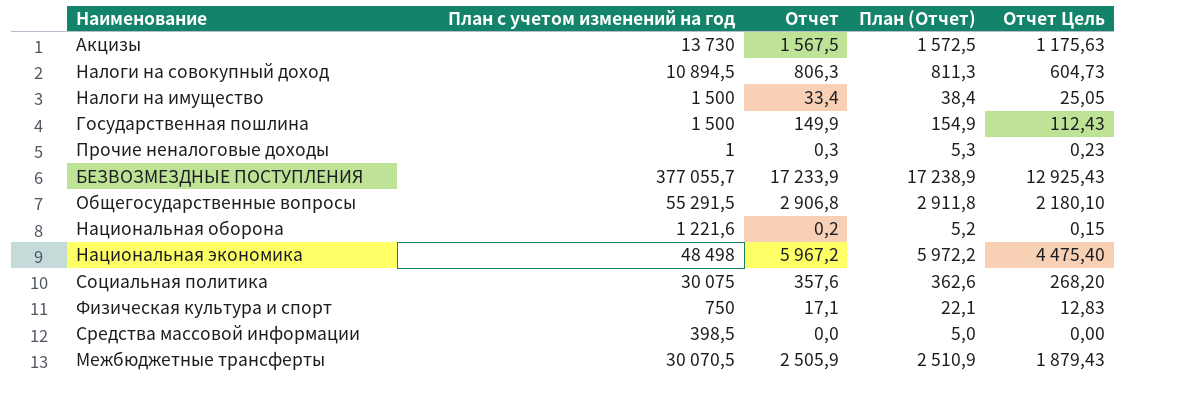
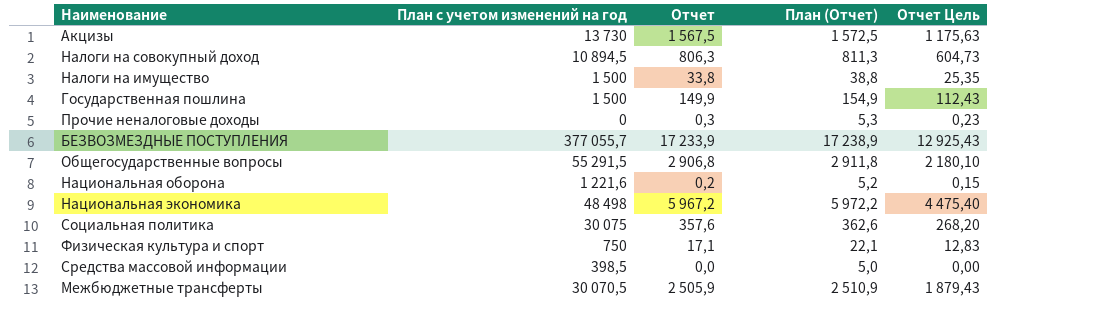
Налоги на имущество | Отчет: 33,4 -> 33,8
Налоги на имущество | План (Отчет): 38,4 -> 38,8
Налоги на имущество | Отчет Цель: 25,05 -> 25,35
Прочие неналоговые доходы | План с учетом изменений на год: 1 -> 0

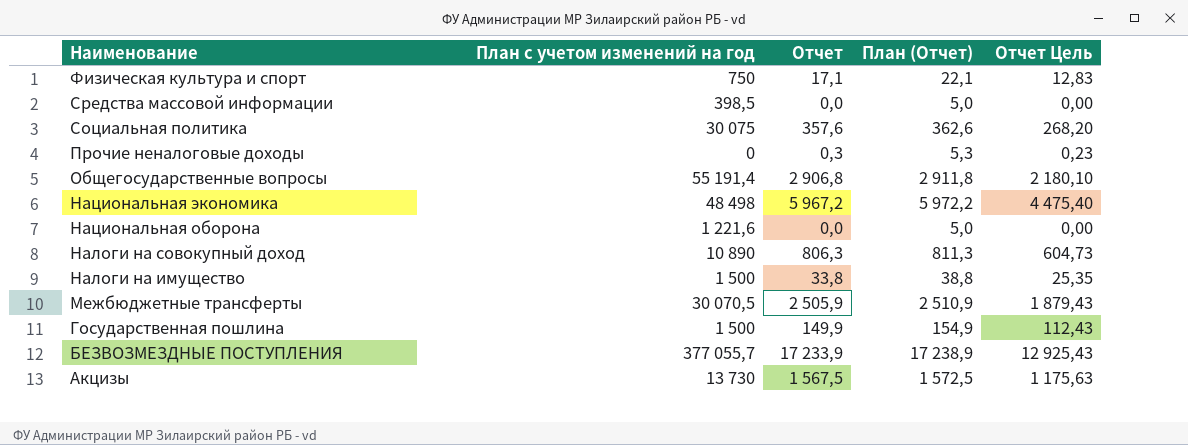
row order: none -> Наименование descending
Общегосударственные вопросы | План с учетом изменений на год: 55 291,5 -> 55 191,4
Национальная оборона | Отчет: 0,2 -> 0,0
Национальная оборона | План (Отчет): 5,2 -> 5,0
Национальная оборона | Отчет Цель: 0,15 -> 0,00
Налоги на совокупный доход | План с учетом изменений на год: 10 894,5 -> 10 890

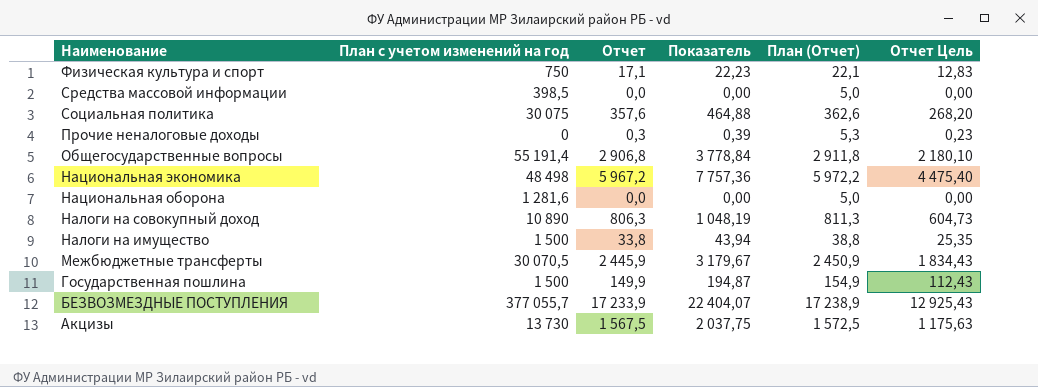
column Показатель | formula: none -> [Отчет] * 1,3
Национальная оборона | План с учетом изменений на год: 1 221,6 -> 1 281,6
Межбюджетные трансферты | Отчет: 2 505,9 -> 2 445,9
Межбюджетные трансферты | План (Отчет): 2 510,9 -> 2 450,9
Межбюджетные трансферты | Отчет Цель: 1 879,43 -> 1 834,43

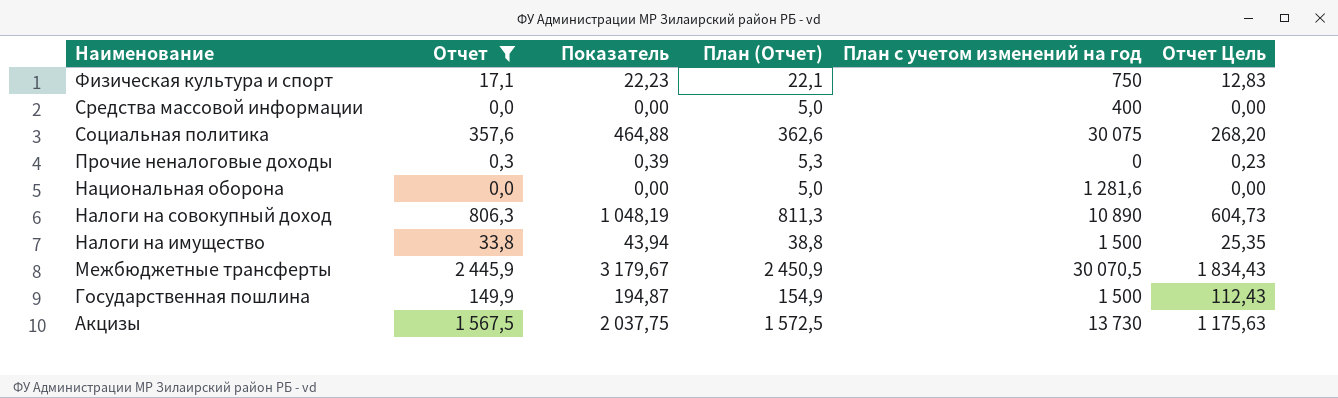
filter: none -> Отчет <= 2 445,9
column План с учетом изменений на год | position: 2 -> 5
Средства массовой информации | План с учетом изменений на год: 398,5 -> 400

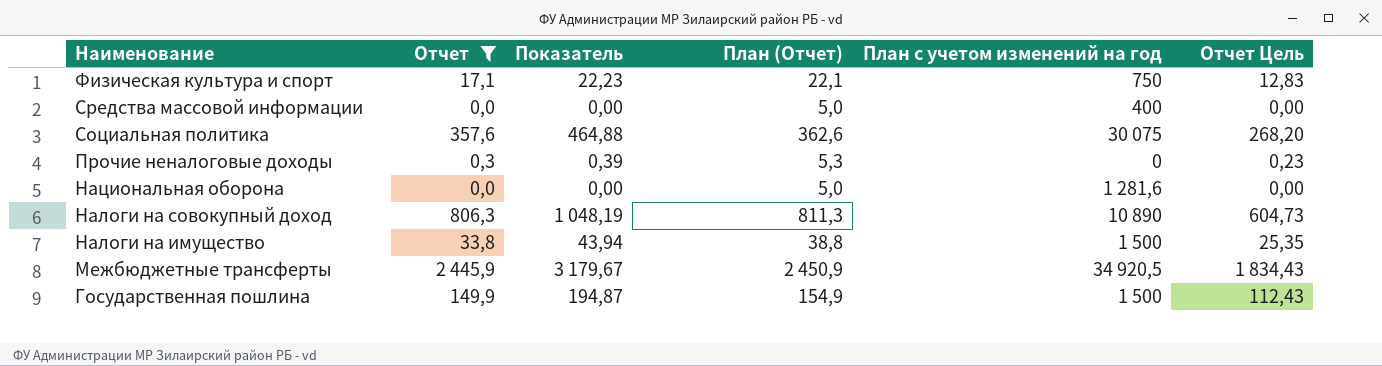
row Акцизы: 1 567,5 | 2 037,75 | 1 572,5 | 13 730 | 1 175,63 -> none
Межбюджетные трансферты | План с учетом изменений на год: 30 070,5 -> 34 920,5

